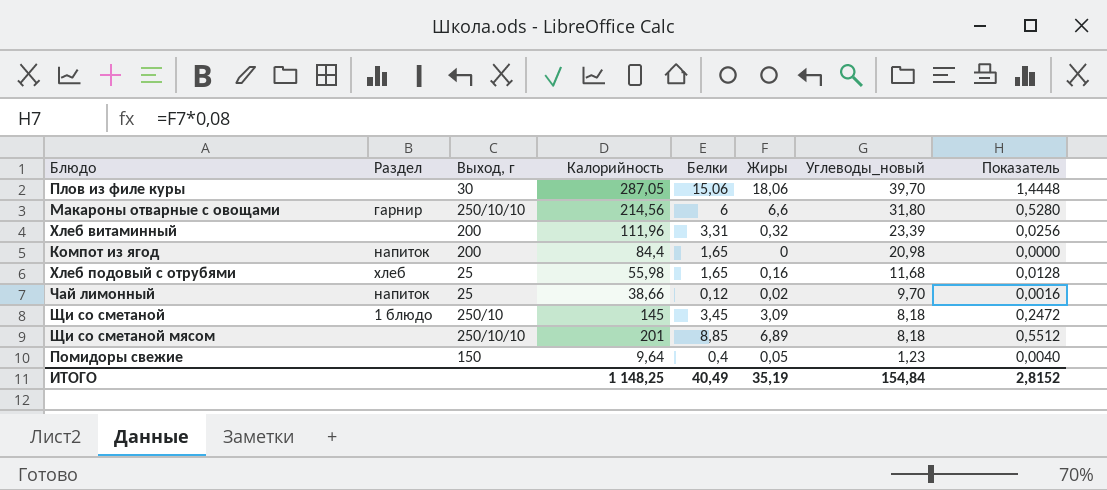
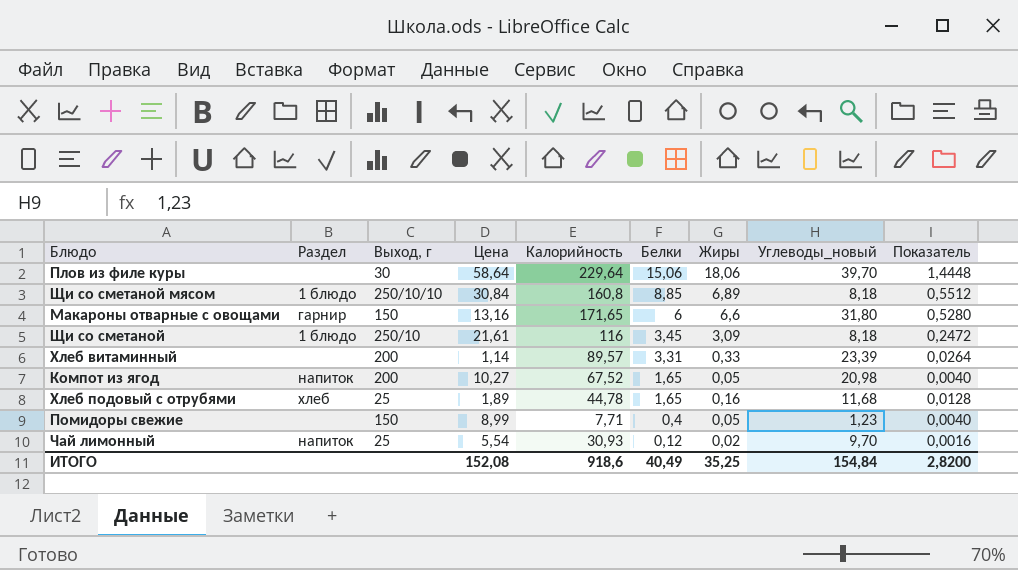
row order: Углеводы_новый descending -> Белки descending
column Цена | position: none -> 4
Плов из филе куры | Калорийность: 287,05 -> 229,64
Щи со сметаной мясом | Раздел: none -> 1 блюдо
Щи со сметаной мясом | Калорийность: 201 -> 160,8
Макароны отварные с овощами | Выход, г: 250/10/10 -> 150
Макароны отварные с овощами | Калорийность: 214,56 -> 171,65
Щи со сметаной | Калорийность: 145 -> 116
Хлеб витаминный | Калорийность: 111,96 -> 89,57
Хлеб витаминный | Жиры: 0,32 -> 0,33
Хлеб витаминный | Показатель: 0,0256 -> 0,0264
Компот из ягод | Калорийность: 84,4 -> 67,52
Компот из ягод | Жиры: 0 -> 0,05
Компот из ягод | Показатель: 0,0000 -> 0,0040
Хлеб подовый с отрубями | Калорийность: 55,98 -> 44,78
Помидоры свежие | Калорийность: 9,64 -> 7,71
Чай лимонный | Калорийность: 38,66 -> 30,93
ИТОГО | Калорийность: 1 148,25 -> 918,6
ИТОГО | Жиры: 35,19 -> 35,25
ИТОГО | Показатель: 2,8152 -> 2,8200

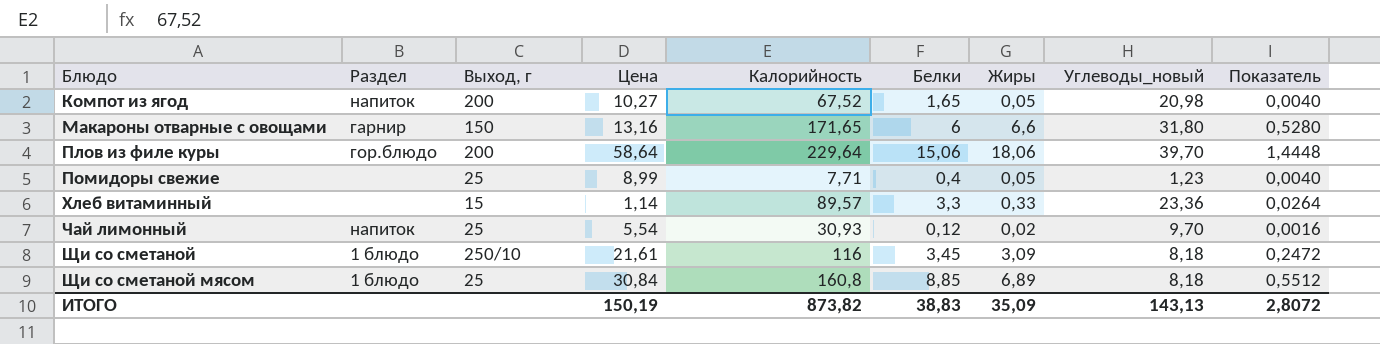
row order: Белки descending -> Блюдо ascending
row Хлеб подовый с отрубями: хлеб | 25 | 1,89 | 44,78 | 1,65 | 0,16 | 11,68 | 0,0128 -> none
Плов из филе куры | Раздел: none -> гор.блюдо
Плов из филе куры | Выход, г: 30 -> 200
Помидоры свежие | Выход, г: 150 -> 25
Хлеб витаминный | Выход, г: 200 -> 15
Хлеб витаминный | Белки: 3,31 -> 3,3
Хлеб витаминный | Углеводы_новый: 23,39 -> 23,36
Щи со сметаной мясом | Выход, г: 250/10/10 -> 25
ИТОГО | Цена: 152,08 -> 150,19
ИТОГО | Калорийность: 918,6 -> 873,82
ИТОГО | Белки: 40,49 -> 38,83
ИТОГО | Жиры: 35,25 -> 35,09
ИТОГО | Углеводы_новый: 154,84 -> 143,13
ИТОГО | Показатель: 2,8200 -> 2,8072

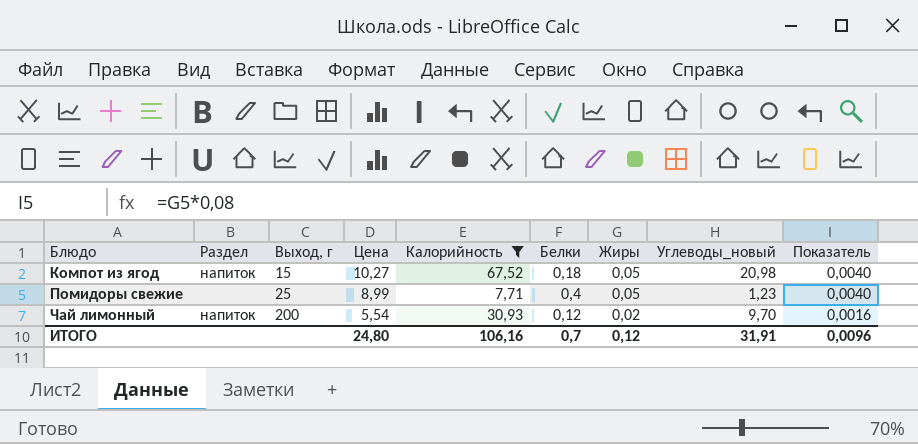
filter: none -> Калорийность <= 67,52
Компот из ягод | Выход, г: 200 -> 15
Компот из ягод | Белки: 1,65 -> 0,18
Чай лимонный | Выход, г: 25 -> 200
ИТОГО | Цена: 150,19 -> 24,80
ИТОГО | Калорийность: 873,82 -> 106,16
ИТОГО | Белки: 38,83 -> 0,7
ИТОГО | Жиры: 35,09 -> 0,12
ИТОГО | Углеводы_новый: 143,13 -> 31,91
ИТОГО | Показатель: 2,8072 -> 0,0096

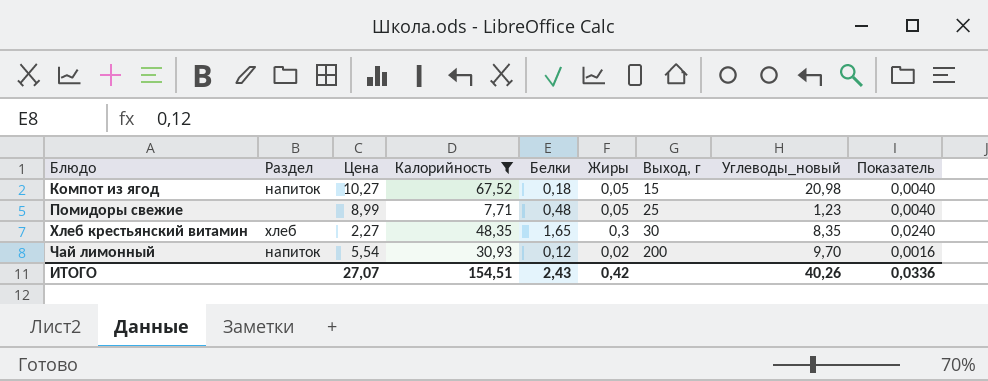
column Выход, г | position: 3 -> 7
Помидоры свежие | Белки: 0,4 -> 0,48
row Хлеб крестьянский витамин: none -> хлеб | 2,27 | 48,35 | 1,65 | 0,3 | 30 | 8,35 | 0,0240
ИТОГО | Цена: 24,80 -> 27,07
ИТОГО | Калорийность: 106,16 -> 154,51
ИТОГО | Белки: 0,7 -> 2,43
ИТОГО | Жиры: 0,12 -> 0,42
ИТОГО | Углеводы_новый: 31,91 -> 40,26
ИТОГО | Показатель: 0,0096 -> 0,0336

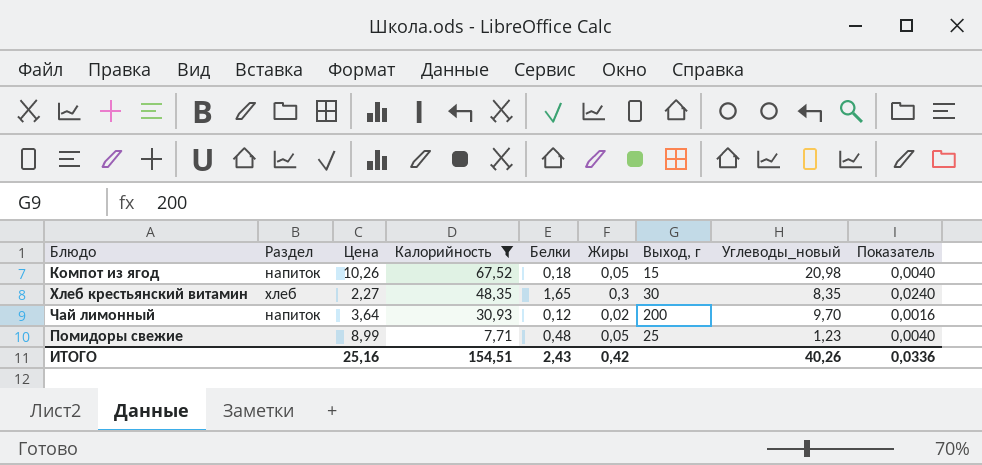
row order: Блюдо ascending -> Калорийность descending
Компот из ягод | Цена: 10,27 -> 10,26
Чай лимонный | Цена: 5,54 -> 3,64
ИТОГО | Цена: 27,07 -> 25,16

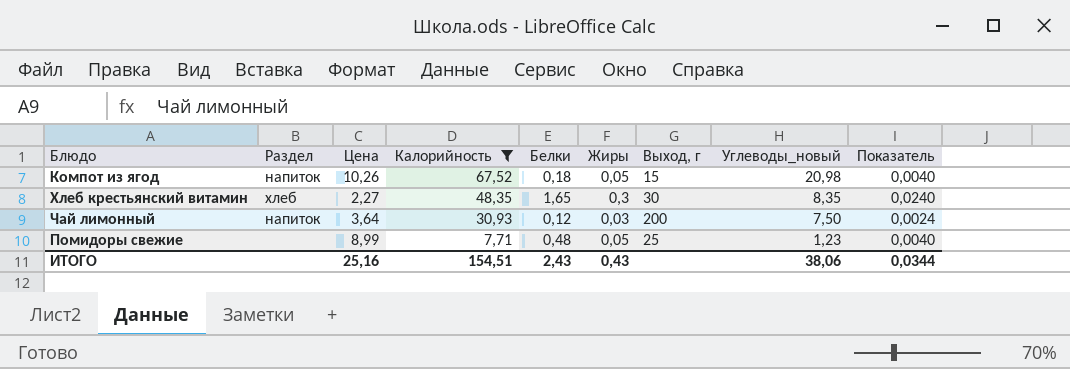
Чай лимонный | Жиры: 0,02 -> 0,03
Чай лимонный | Углеводы_новый: 9,70 -> 7,50
Чай лимонный | Показатель: 0,0016 -> 0,0024
ИТОГО | Жиры: 0,42 -> 0,43
ИТОГО | Углеводы_новый: 40,26 -> 38,06
ИТОГО | Показатель: 0,0336 -> 0,0344

